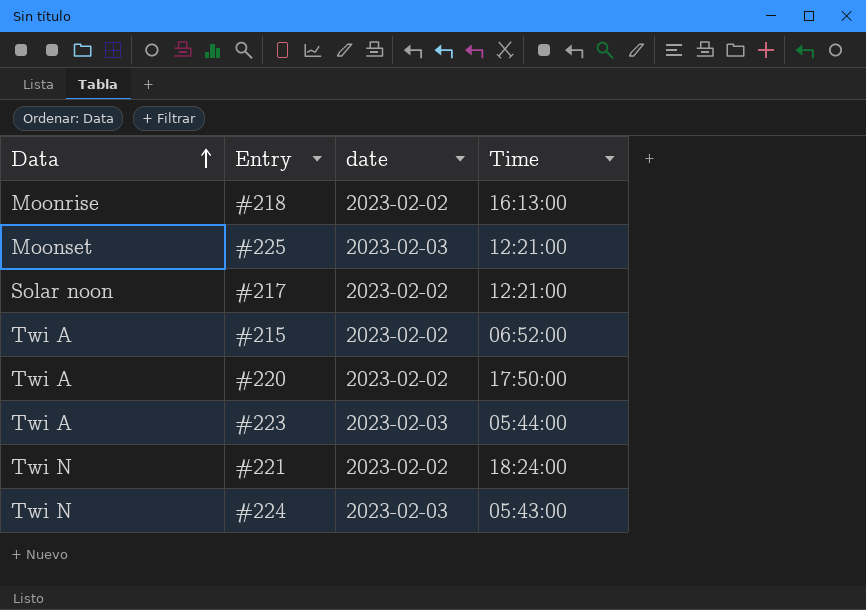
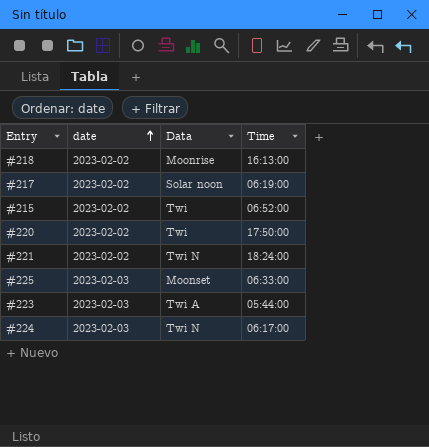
row order: Data ascending -> date ascending
column Data | position: 1 -> 3
#217 | Time: 12:21:00 -> 06:19:00
#215 | Data: Twi A -> Twi
#220 | Data: Twi A -> Twi
#225 | Time: 12:21:00 -> 06:33:00
#224 | Time: 05:43:00 -> 06:17:00

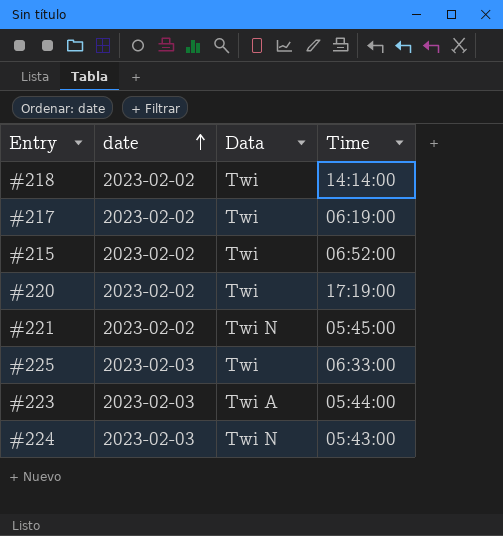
#218 | Data: Moonrise -> Twi
#218 | Time: 16:13:00 -> 14:14:00
#217 | Data: Solar noon -> Twi
#220 | Time: 17:50:00 -> 17:19:00
#221 | Time: 18:24:00 -> 05:45:00
#225 | Data: Moonset -> Twi
#224 | Time: 06:17:00 -> 05:43:00

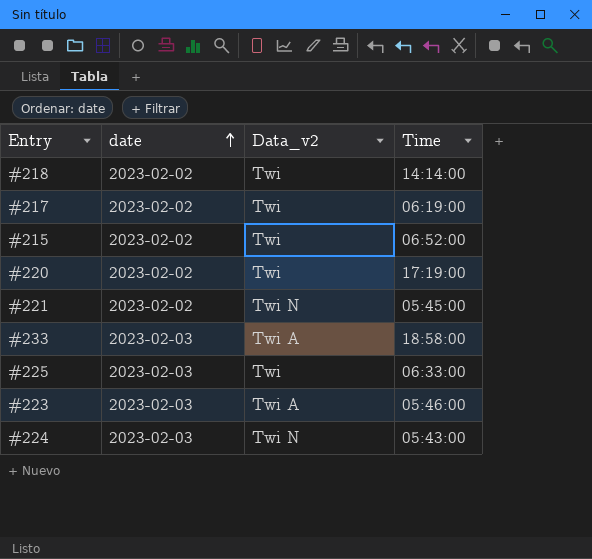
column name: Data -> Data_v2
row #233: none -> 2023-02-03 | Twi A | 18:58:00
#223 | Time: 05:44:00 -> 05:46:00

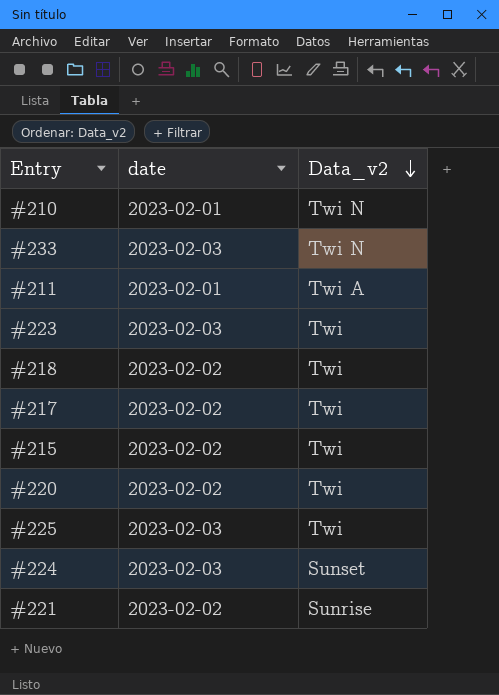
row order: date ascending -> Data_v2 descending
column Time | position: 4 -> none
row #210: none -> 2023-02-01 | Twi N
#233 | Data_v2: Twi A -> Twi N
row #211: none -> 2023-02-01 | Twi A
#223 | Data_v2: Twi A -> Twi
#224 | Data_v2: Twi N -> Sunset
#221 | Data_v2: Twi N -> Sunrise

